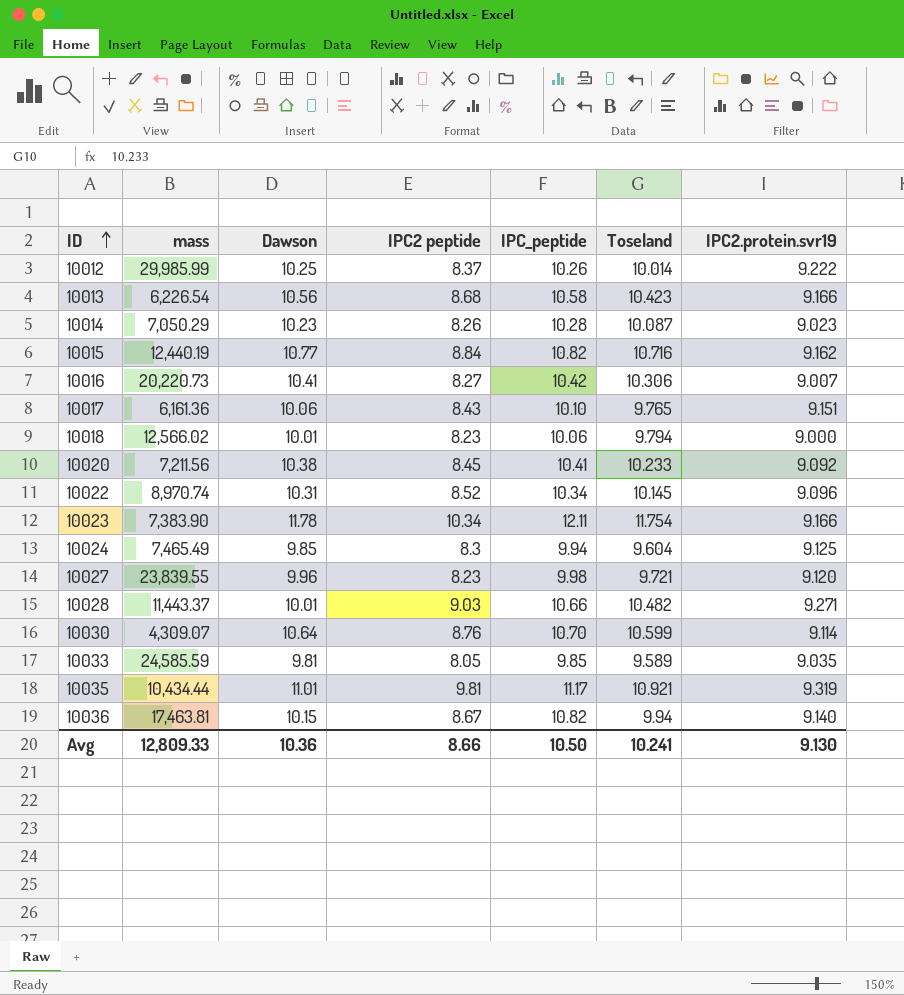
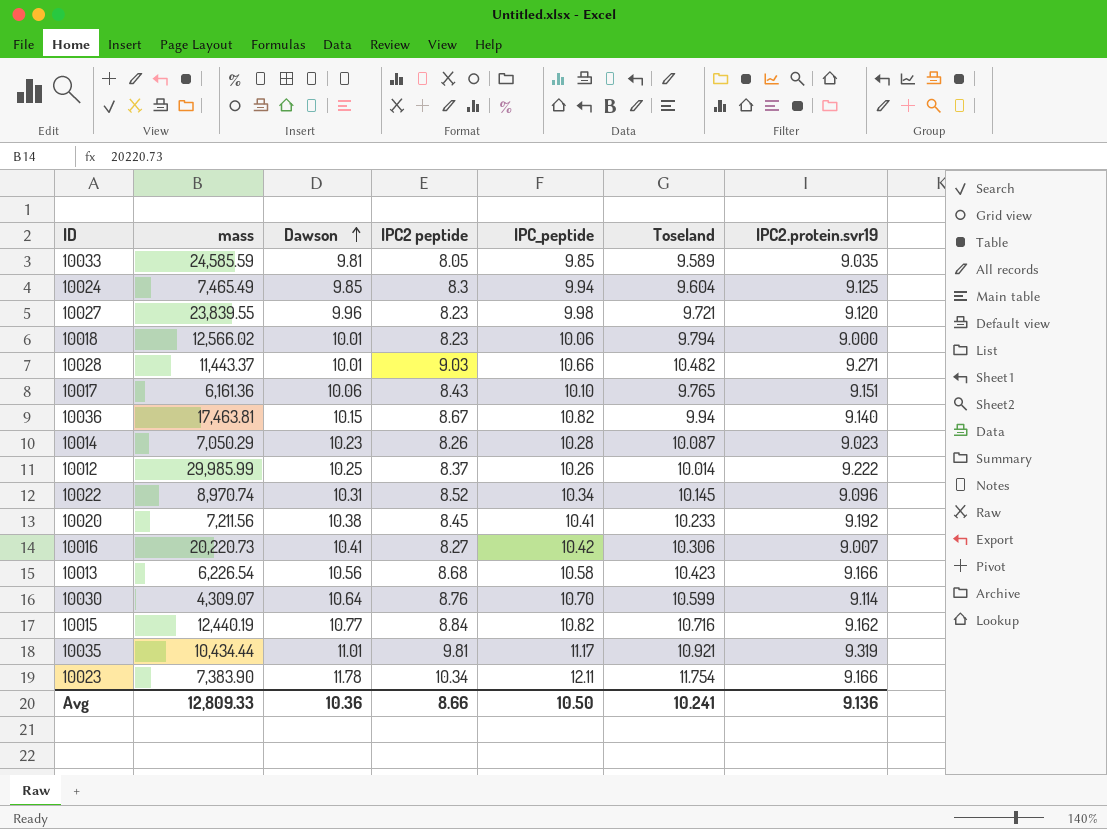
row order: ID ascending -> Dawson ascending
10020 | IPC2.protein.svr19: 9.092 -> 9.192
Avg | IPC2.protein.svr19: 9.130 -> 9.136

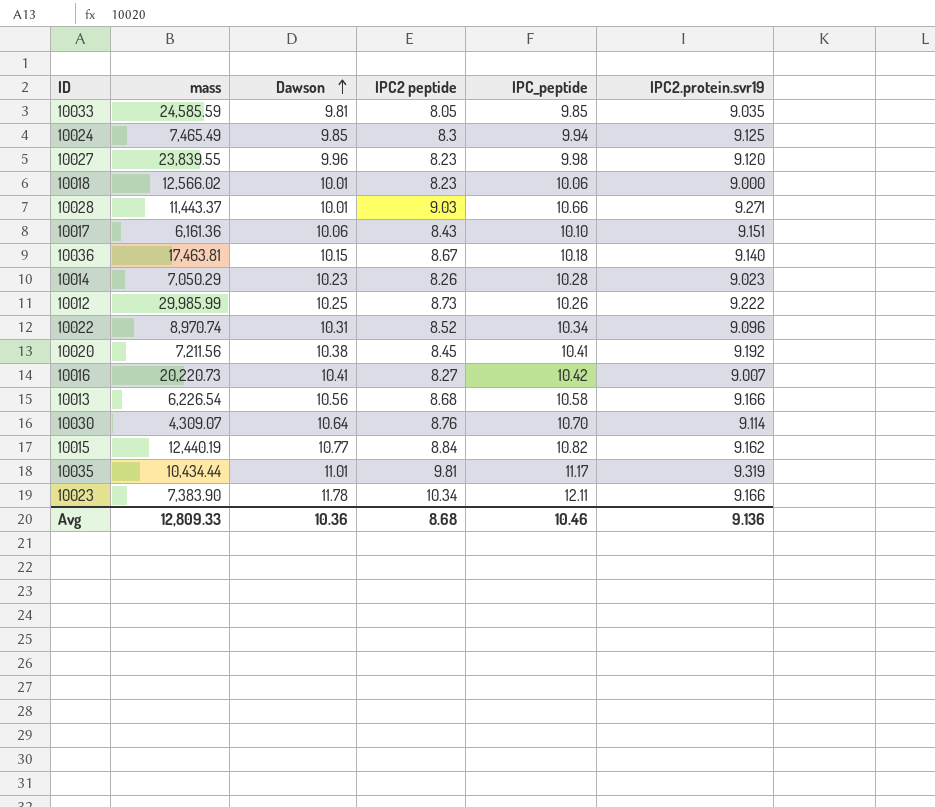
column Toseland | position: 6 -> none
10036 | IPC_peptide: 10.82 -> 10.18
10012 | IPC2 peptide: 8.37 -> 8.73
Avg | IPC2 peptide: 8.66 -> 8.68
Avg | IPC_peptide: 10.50 -> 10.46

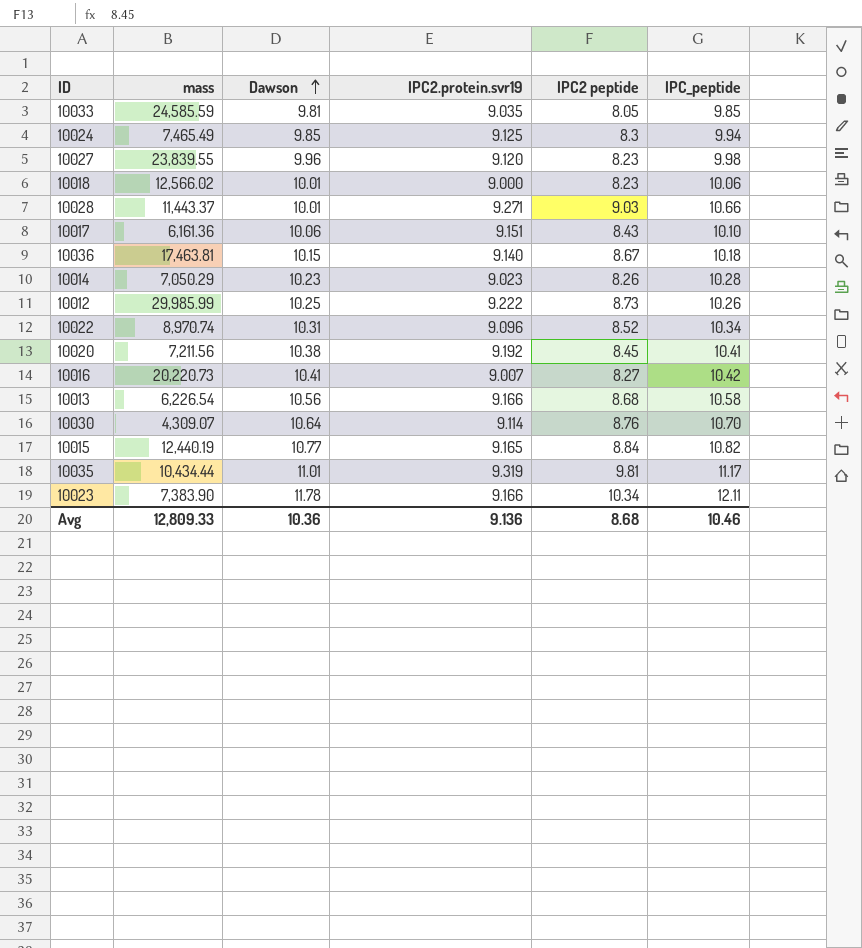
column IPC2.protein.svr19 | position: 6 -> 4
10015 | IPC2.protein.svr19: 9.162 -> 9.165

